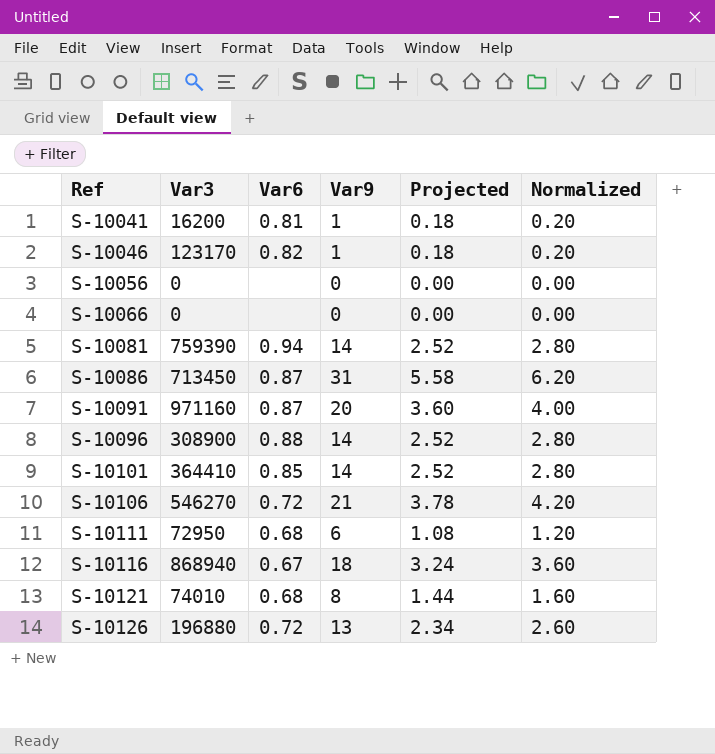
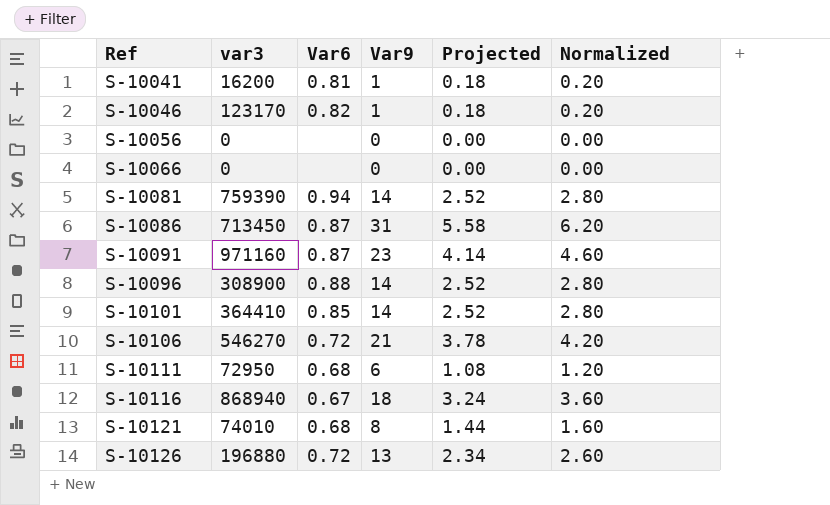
column name: Var3 -> var3
S-10091 | Var9: 20 -> 23
S-10091 | Projected: 3.60 -> 4.14
S-10091 | Normalized: 4.00 -> 4.60

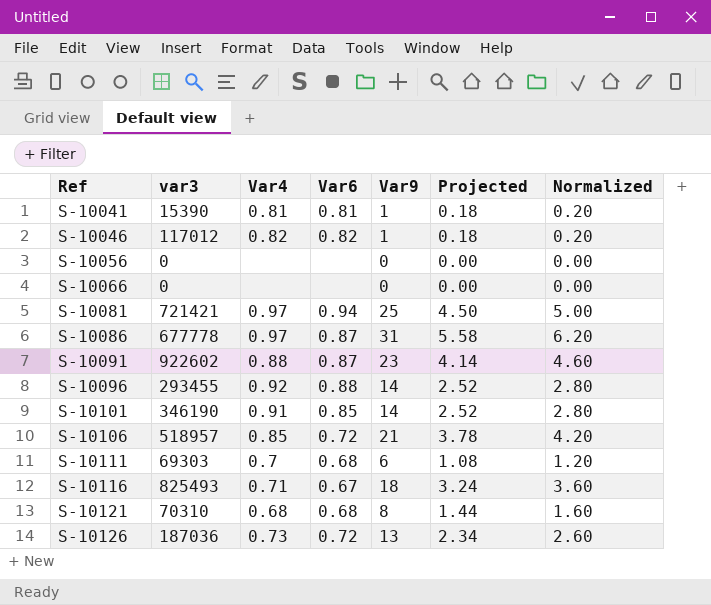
column Var4 | position: none -> 3
S-10041 | var3: 16200 -> 15390
S-10046 | var3: 123170 -> 117012
S-10081 | var3: 759390 -> 721421
S-10081 | Var9: 14 -> 25
S-10081 | Projected: 2.52 -> 4.50
S-10081 | Normalized: 2.80 -> 5.00
S-10086 | var3: 713450 -> 677778
S-10091 | var3: 971160 -> 922602
S-10096 | var3: 308900 -> 293455
S-10101 | var3: 364410 -> 346190
S-10106 | var3: 546270 -> 518957
S-10111 | var3: 72950 -> 69303
S-10116 | var3: 868940 -> 825493
S-10121 | var3: 74010 -> 70310
S-10126 | var3: 196880 -> 187036

